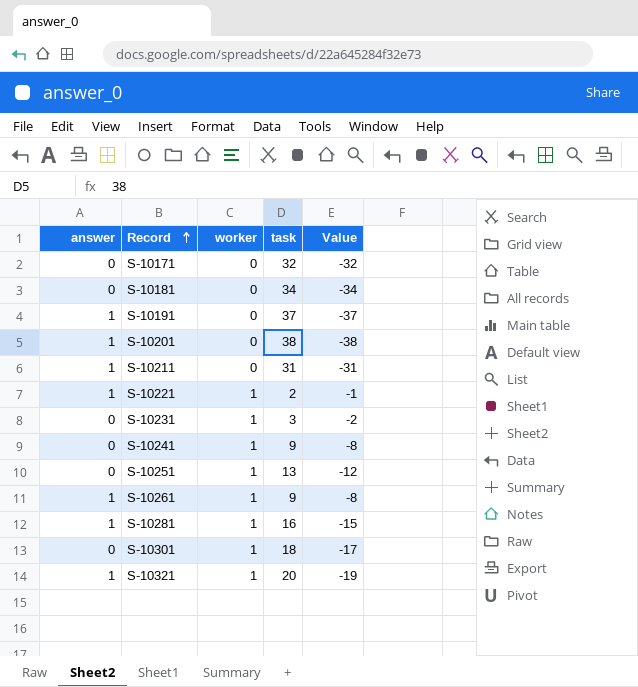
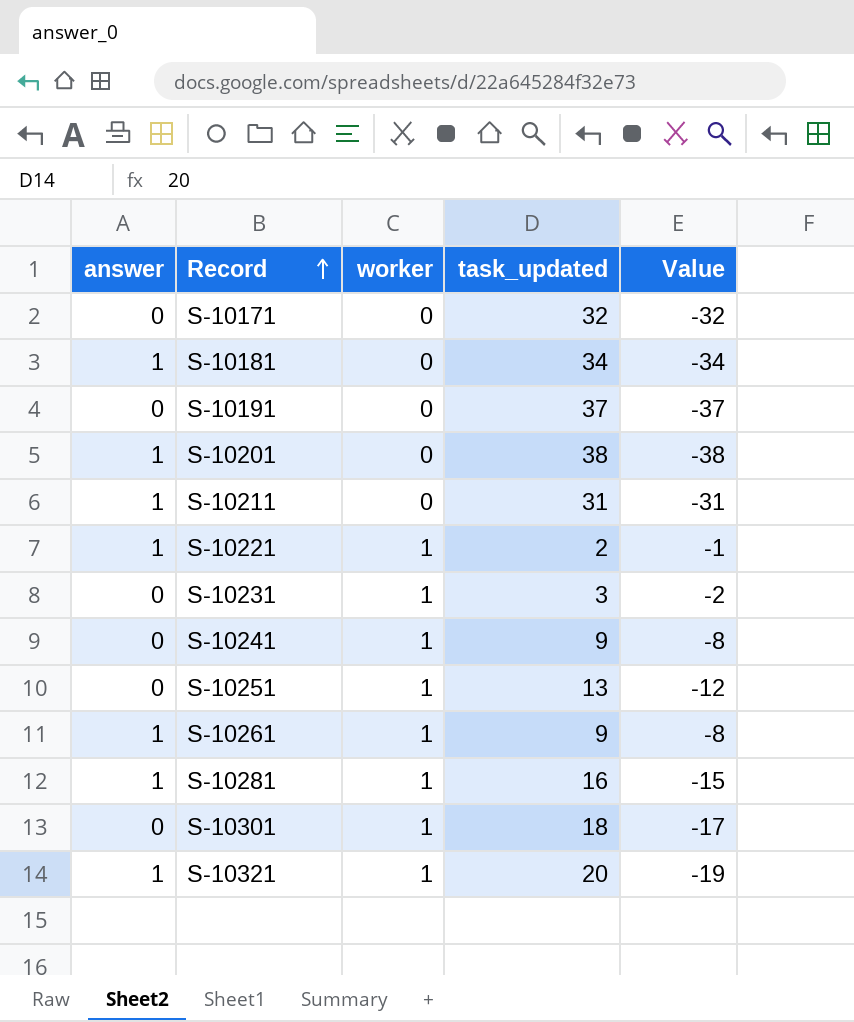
column name: task -> task_updated
S-10181 | answer: 0 -> 1
S-10191 | answer: 1 -> 0

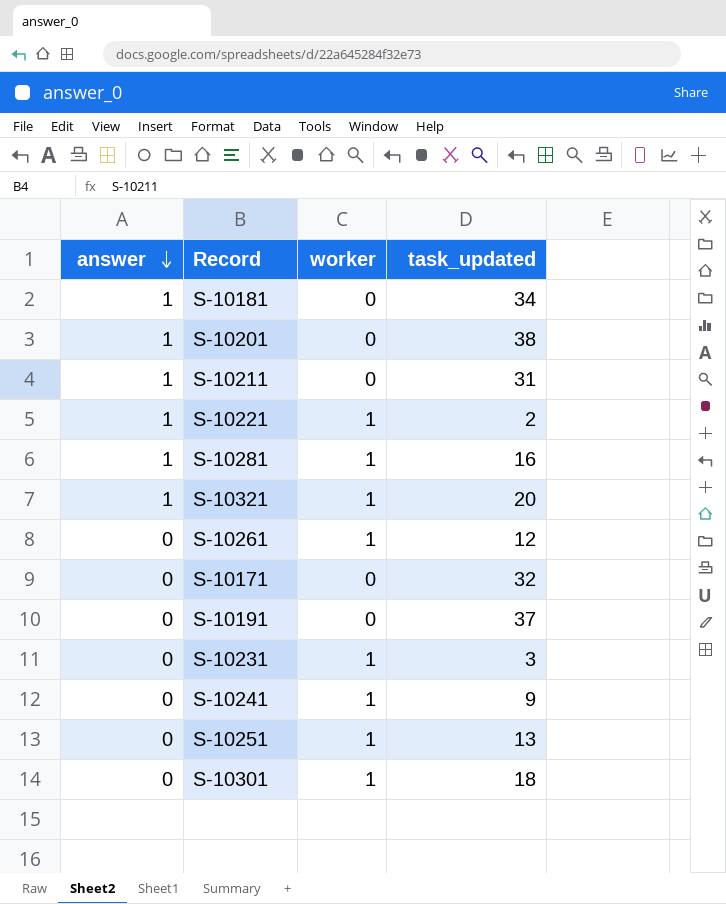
row order: Record ascending -> answer descending
column Value | formula: [worker] - [task_updated] -> none
S-10261 | answer: 1 -> 0
S-10261 | task_updated: 9 -> 12

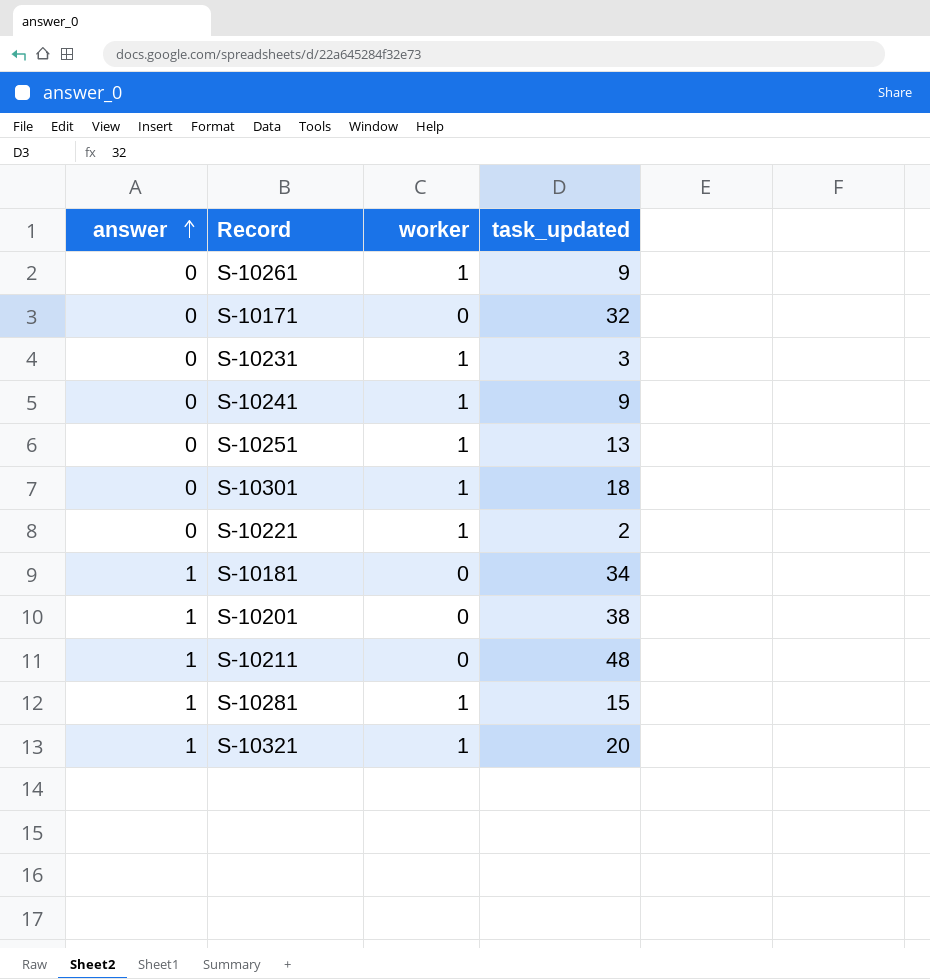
row order: answer descending -> answer ascending
row S-10191: 0 | 0 | 37 -> none
S-10261 | task_updated: 12 -> 9
S-10221 | answer: 1 -> 0
S-10211 | task_updated: 31 -> 48
S-10281 | task_updated: 16 -> 15

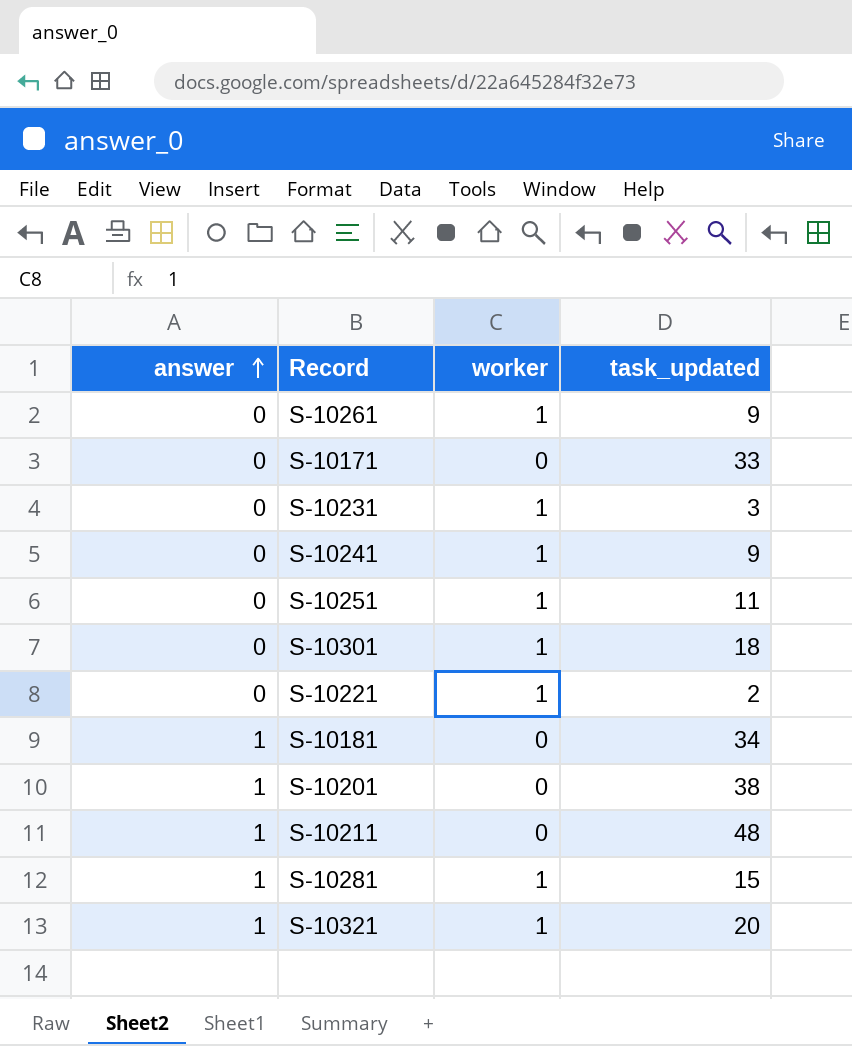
S-10171 | task_updated: 32 -> 33
S-10251 | task_updated: 13 -> 11

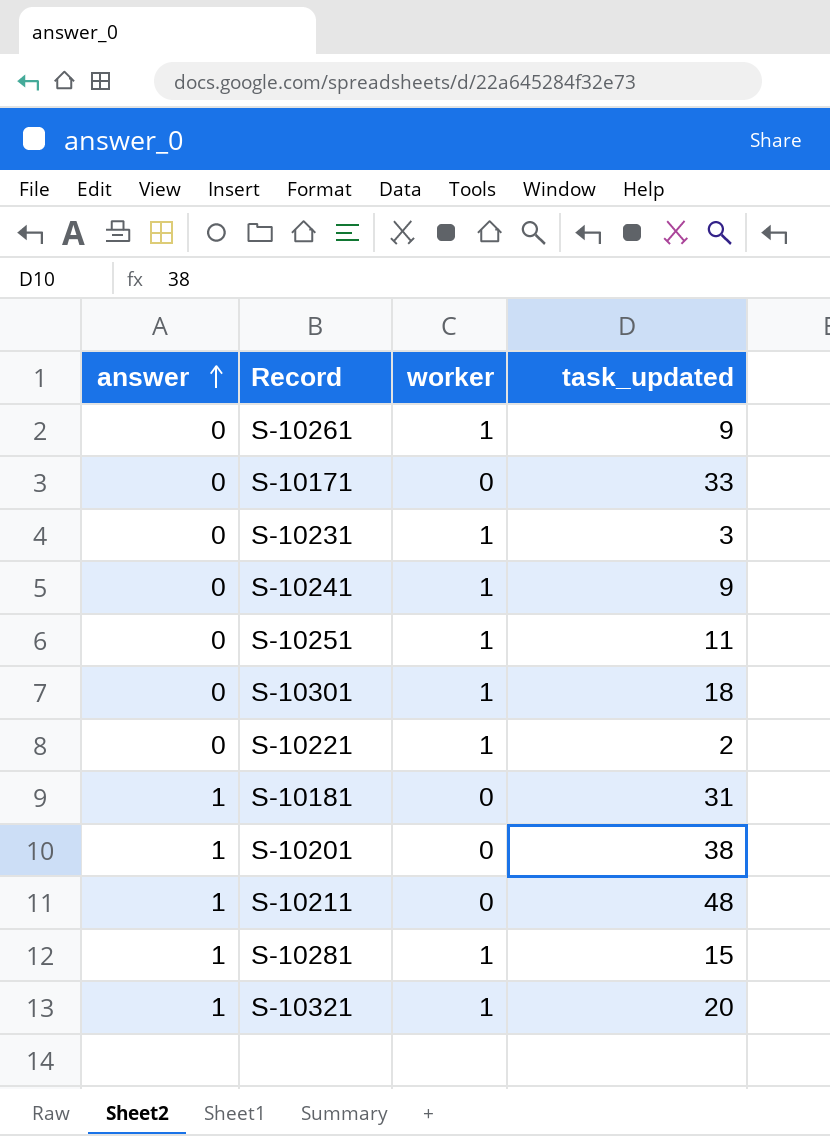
S-10181 | task_updated: 34 -> 31

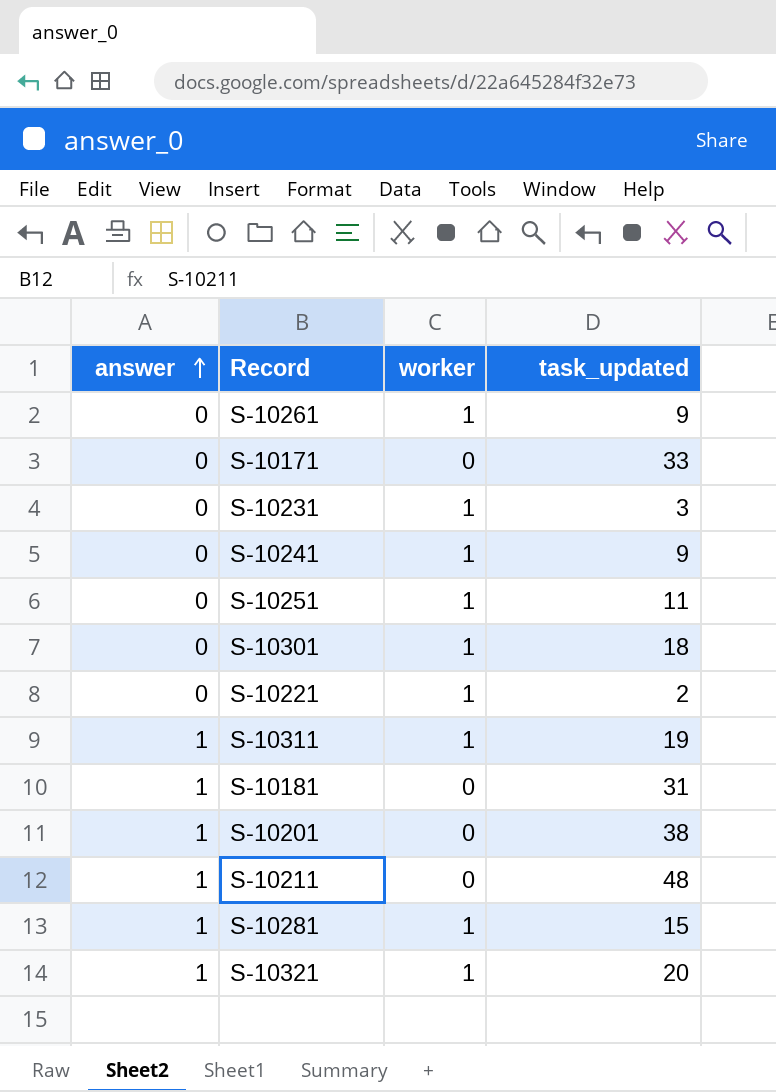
row S-10311: none -> 1 | 1 | 19

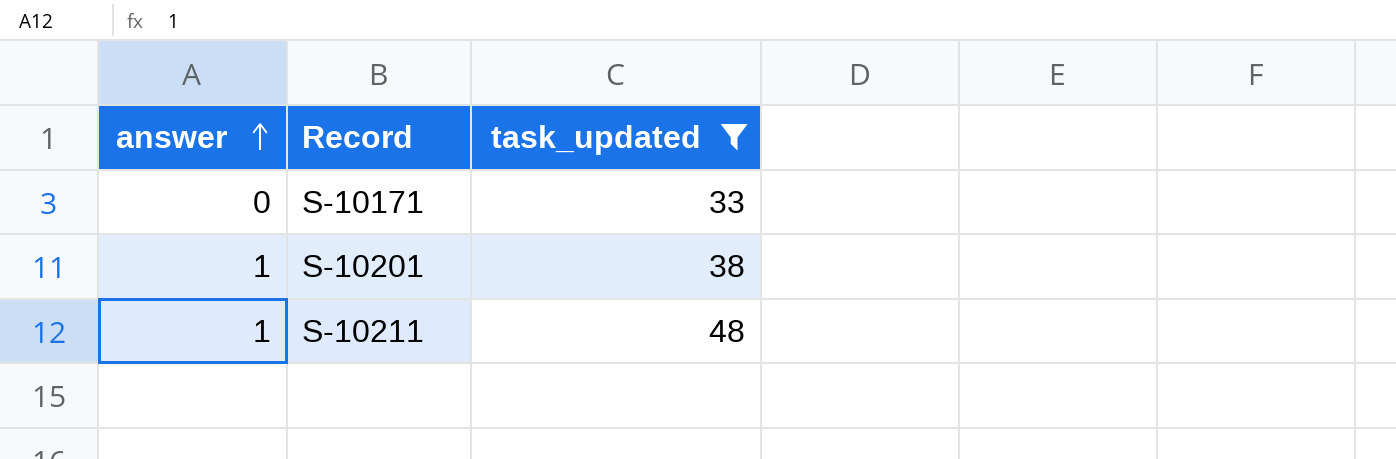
filter: none -> task_updated >= 33
column worker | position: 3 -> none

